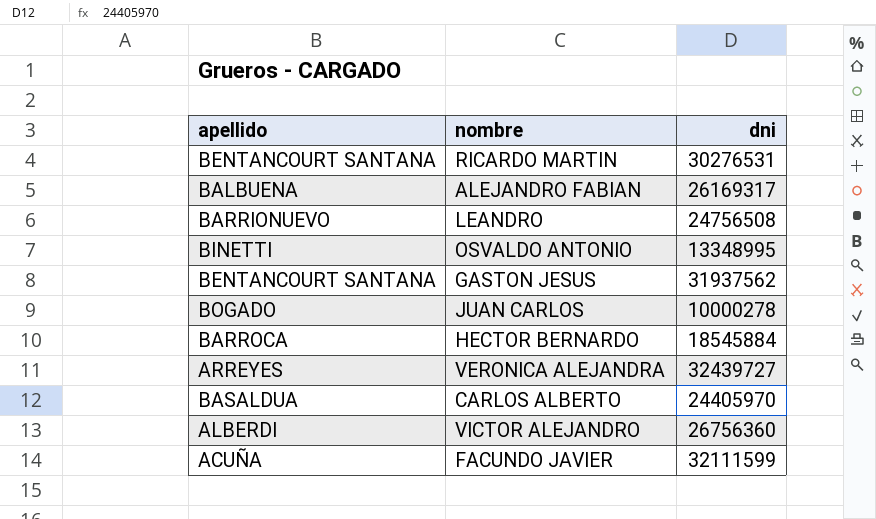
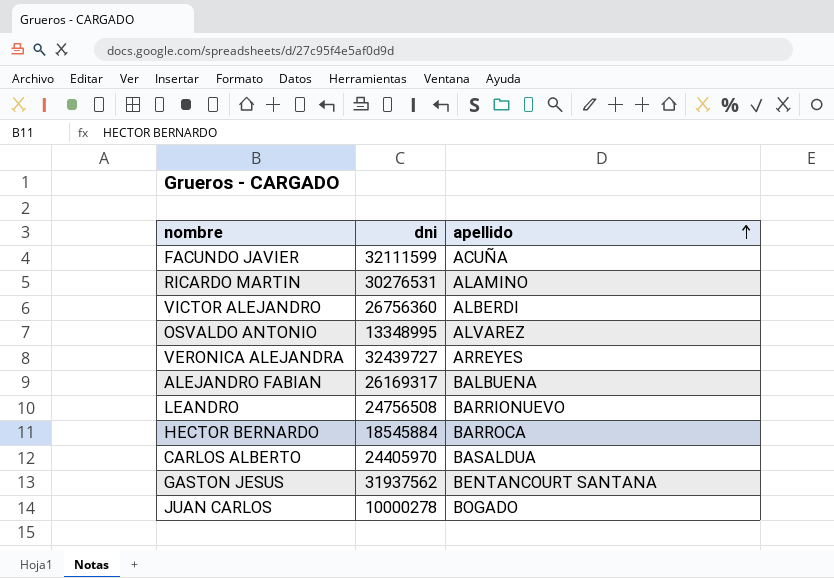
row order: none -> apellido ascending
column apellido | position: 1 -> 3
RICARDO MARTIN | apellido: BENTANCOURT SANTANA -> ALAMINO
OSVALDO ANTONIO | apellido: BINETTI -> ALVAREZ

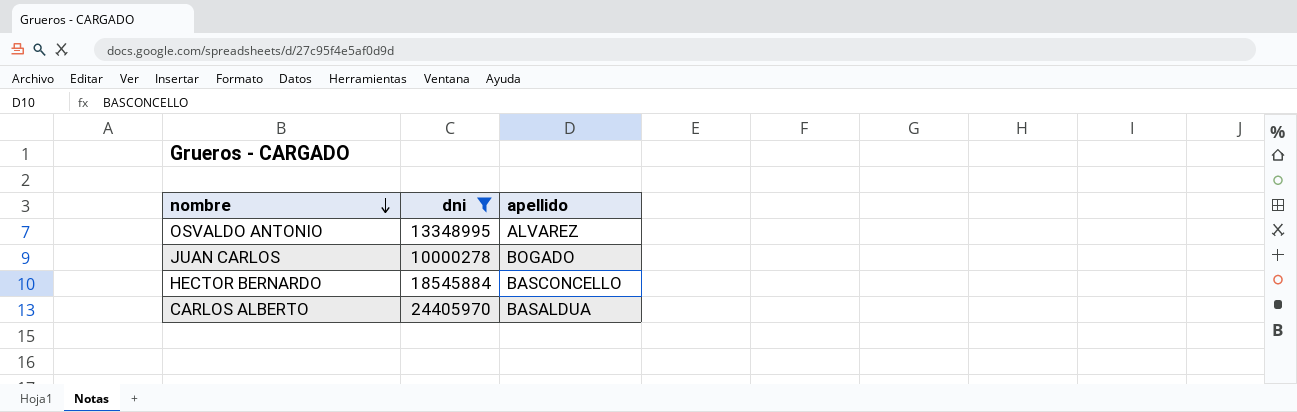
filter: none -> dni <= 24405970
row order: apellido ascending -> nombre descending
HECTOR BERNARDO | apellido: BARROCA -> BASCONCELLO

